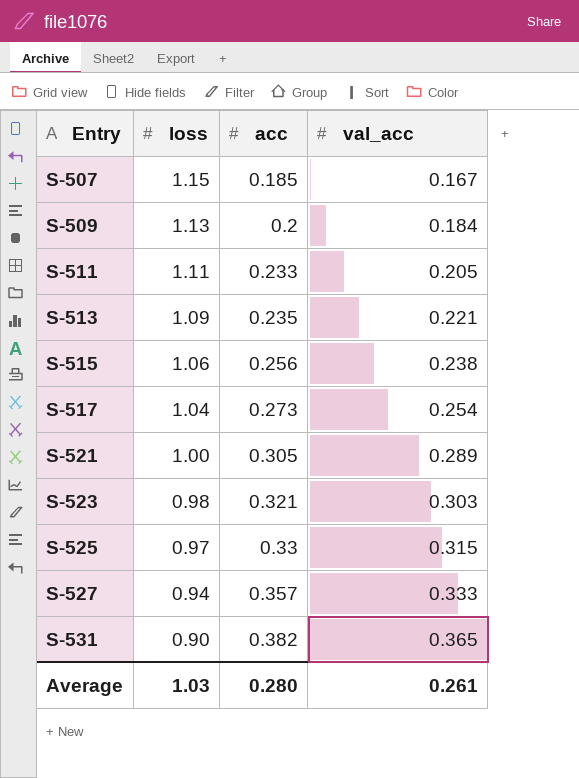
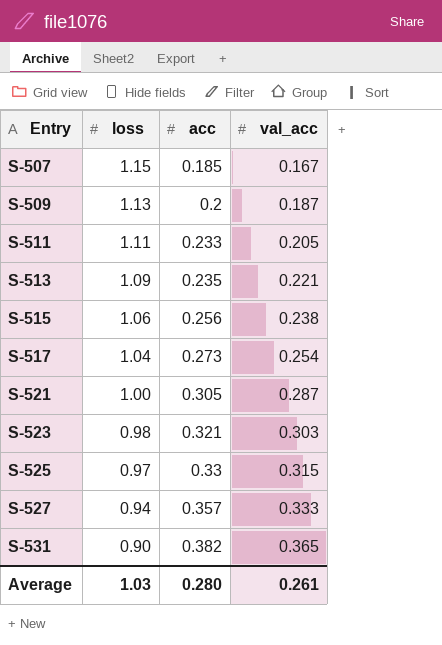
S-509 | val_acc: 0.184 -> 0.187
S-521 | val_acc: 0.289 -> 0.287

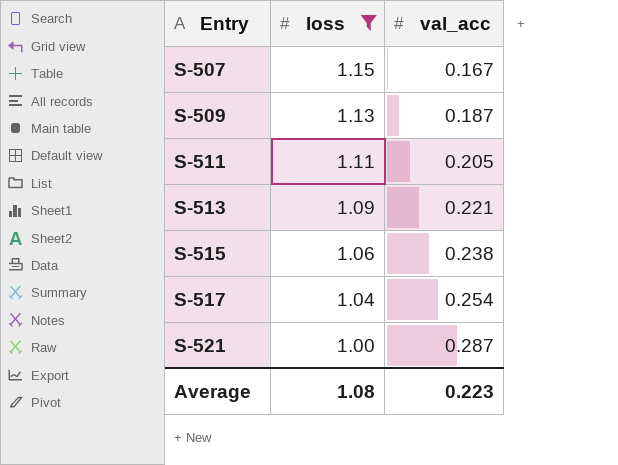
filter: none -> loss >= 1.00
column acc | position: 3 -> none
Average | loss: 1.03 -> 1.08
Average | val_acc: 0.261 -> 0.223

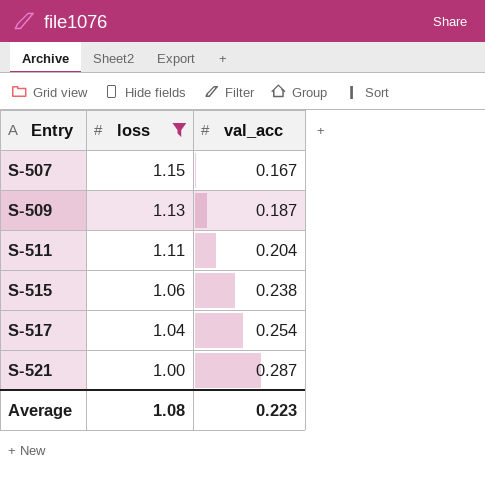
row S-513: 1.09 | 0.221 -> none
S-511 | val_acc: 0.205 -> 0.204

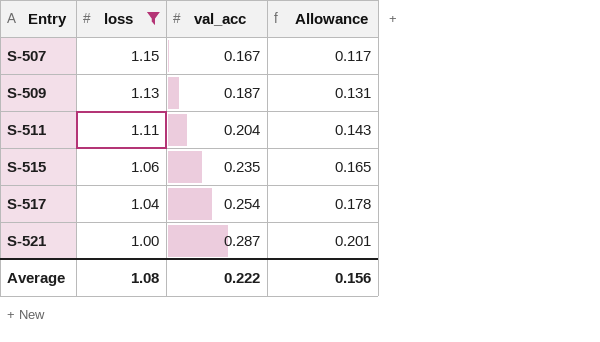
column Allowance | formula: none -> [val_acc] * 0.7
S-515 | val_acc: 0.238 -> 0.235
Average | val_acc: 0.223 -> 0.222

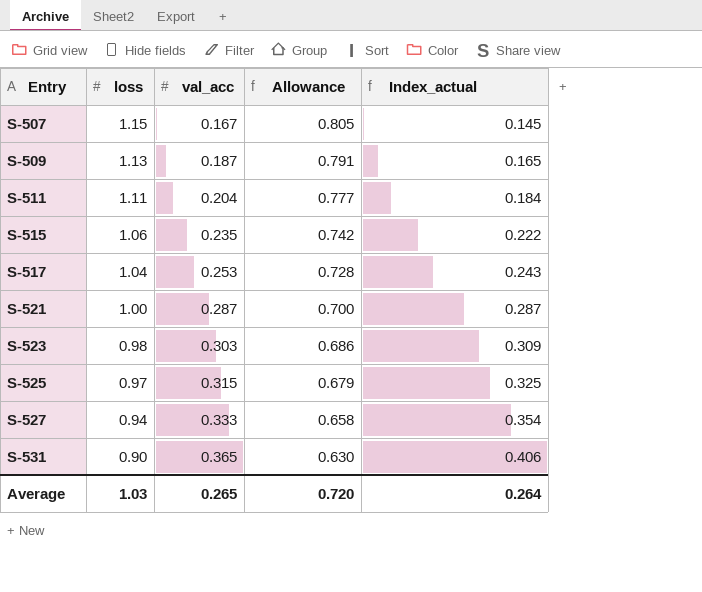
filter: loss >= 1.00 -> none
column Allowance | formula: [val_acc] * 0.7 -> [loss] * 0.7
column Index_actual | formula: none -> [val_acc] / [loss]
S-517 | val_acc: 0.254 -> 0.253
Average | loss: 1.08 -> 1.03
Average | val_acc: 0.222 -> 0.265
Average | Allowance: 0.156 -> 0.720

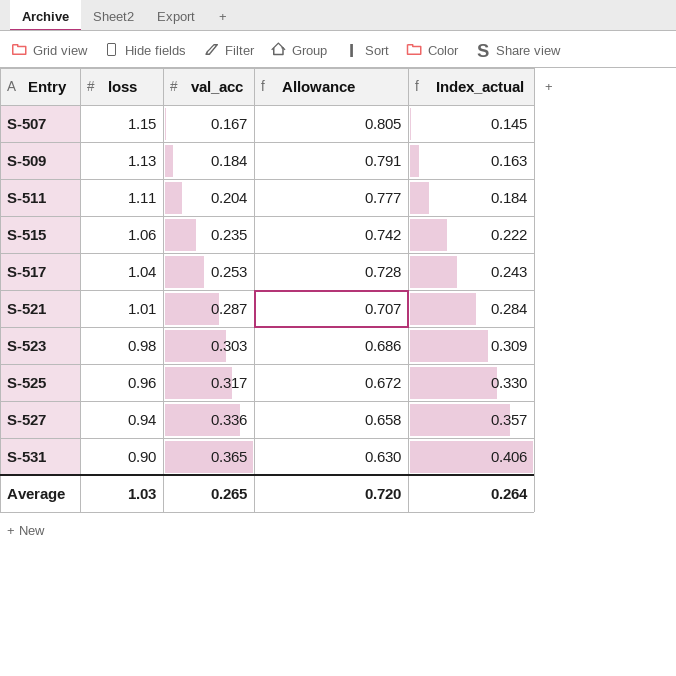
S-509 | val_acc: 0.187 -> 0.184
S-509 | Index_actual: 0.165 -> 0.163
S-521 | loss: 1.00 -> 1.01
S-521 | Allowance: 0.700 -> 0.707
S-521 | Index_actual: 0.287 -> 0.284
S-525 | loss: 0.97 -> 0.96
S-525 | val_acc: 0.315 -> 0.317
S-525 | Allowance: 0.679 -> 0.672
S-525 | Index_actual: 0.325 -> 0.330
S-527 | val_acc: 0.333 -> 0.336
S-527 | Index_actual: 0.354 -> 0.357

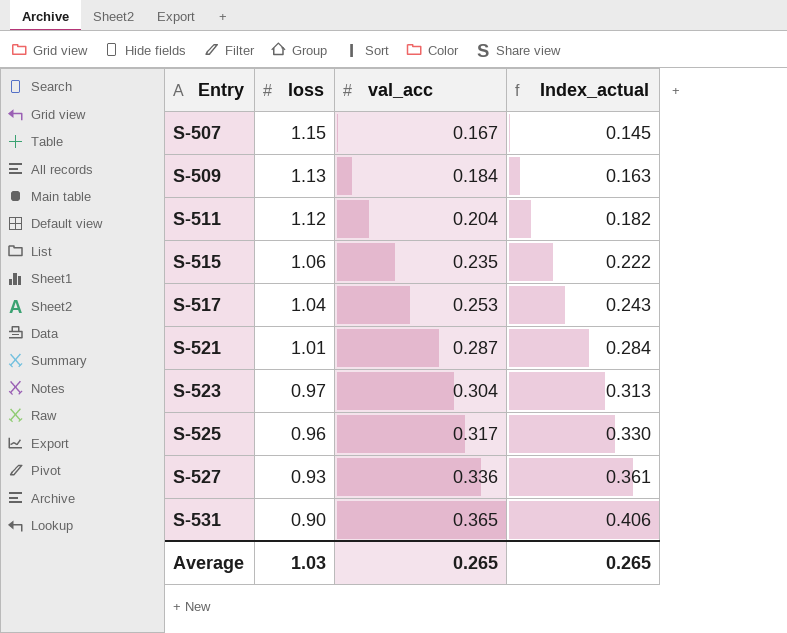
column Allowance | formula: [loss] * 0.7 -> none
S-511 | loss: 1.11 -> 1.12
S-511 | Index_actual: 0.184 -> 0.182
S-523 | loss: 0.98 -> 0.97
S-523 | val_acc: 0.303 -> 0.304
S-523 | Index_actual: 0.309 -> 0.313
S-527 | loss: 0.94 -> 0.93
S-527 | Index_actual: 0.357 -> 0.361
Average | Index_actual: 0.264 -> 0.265

